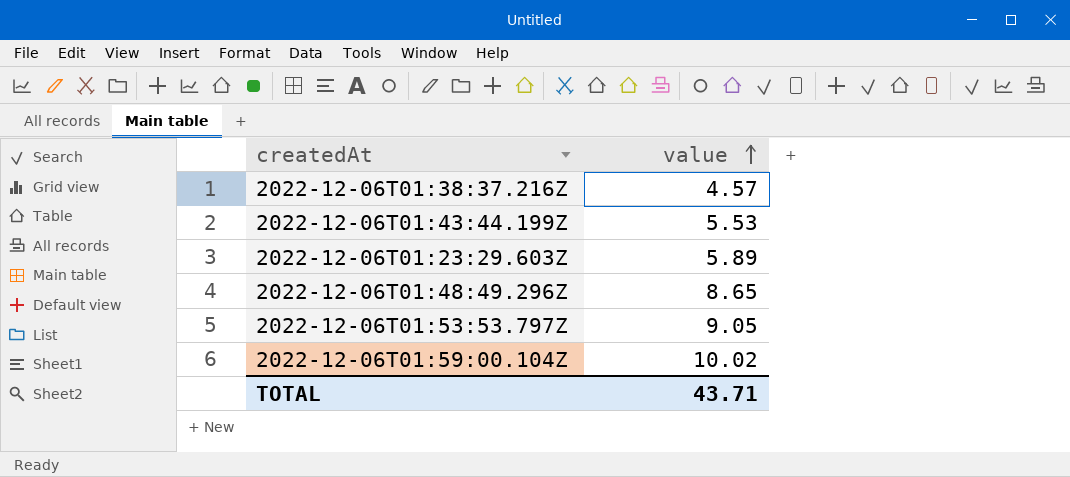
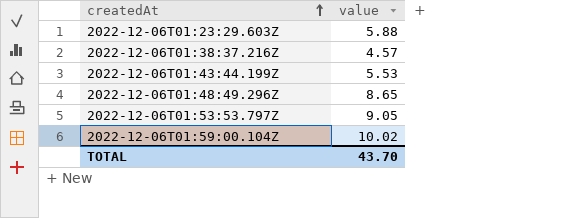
row order: value ascending -> createdAt ascending
2022-12-06T01:23:29.603Z | value: 5.89 -> 5.88
TOTAL | value: 43.71 -> 43.70

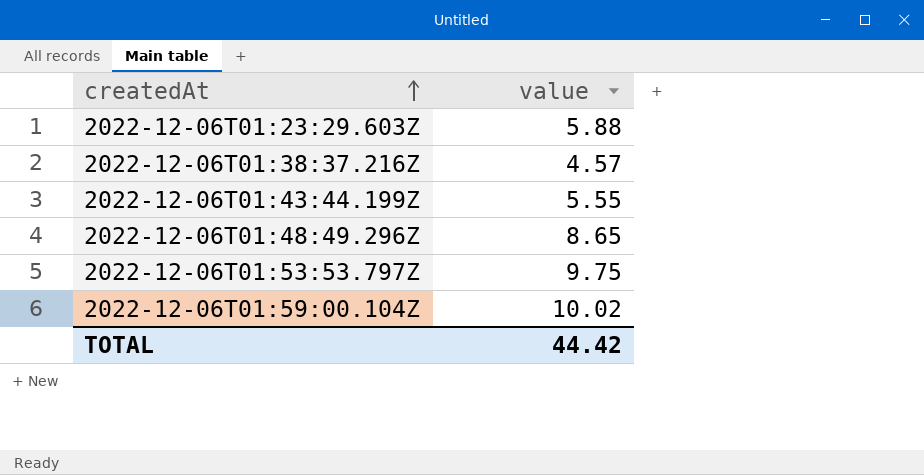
2022-12-06T01:43:44.199Z | value: 5.53 -> 5.55
2022-12-06T01:53:53.797Z | value: 9.05 -> 9.75
TOTAL | value: 43.70 -> 44.42

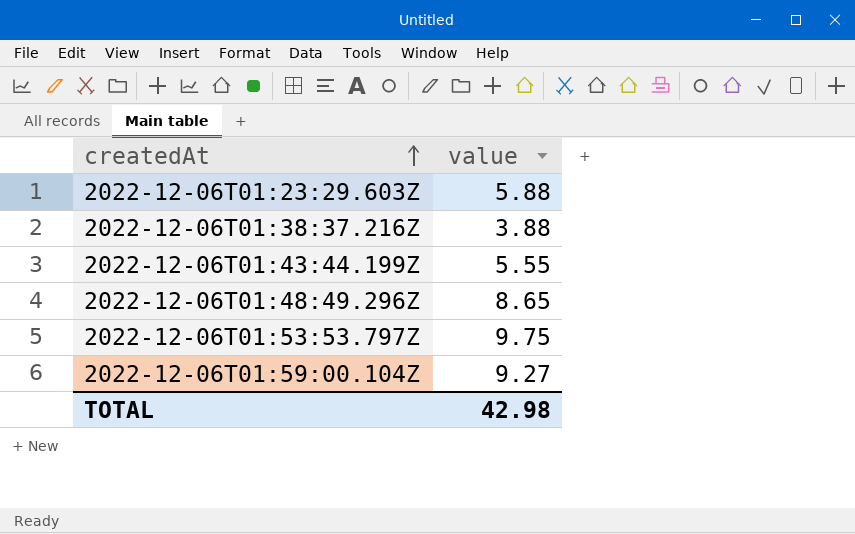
2022-12-06T01:38:37.216Z | value: 4.57 -> 3.88
2022-12-06T01:59:00.104Z | value: 10.02 -> 9.27
TOTAL | value: 44.42 -> 42.98

